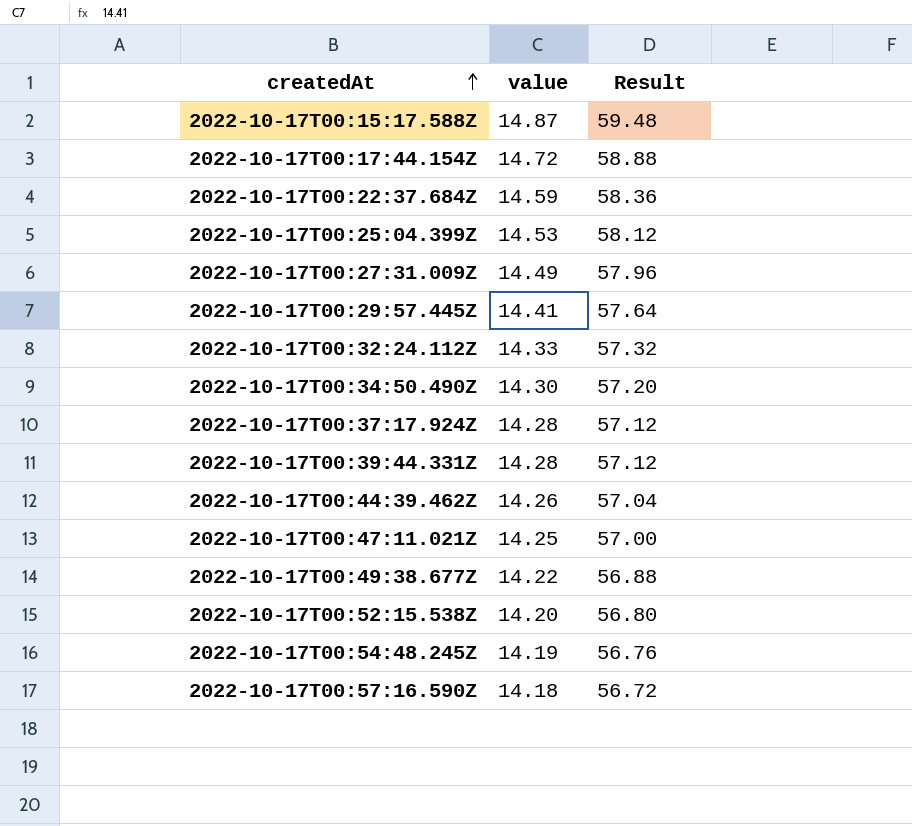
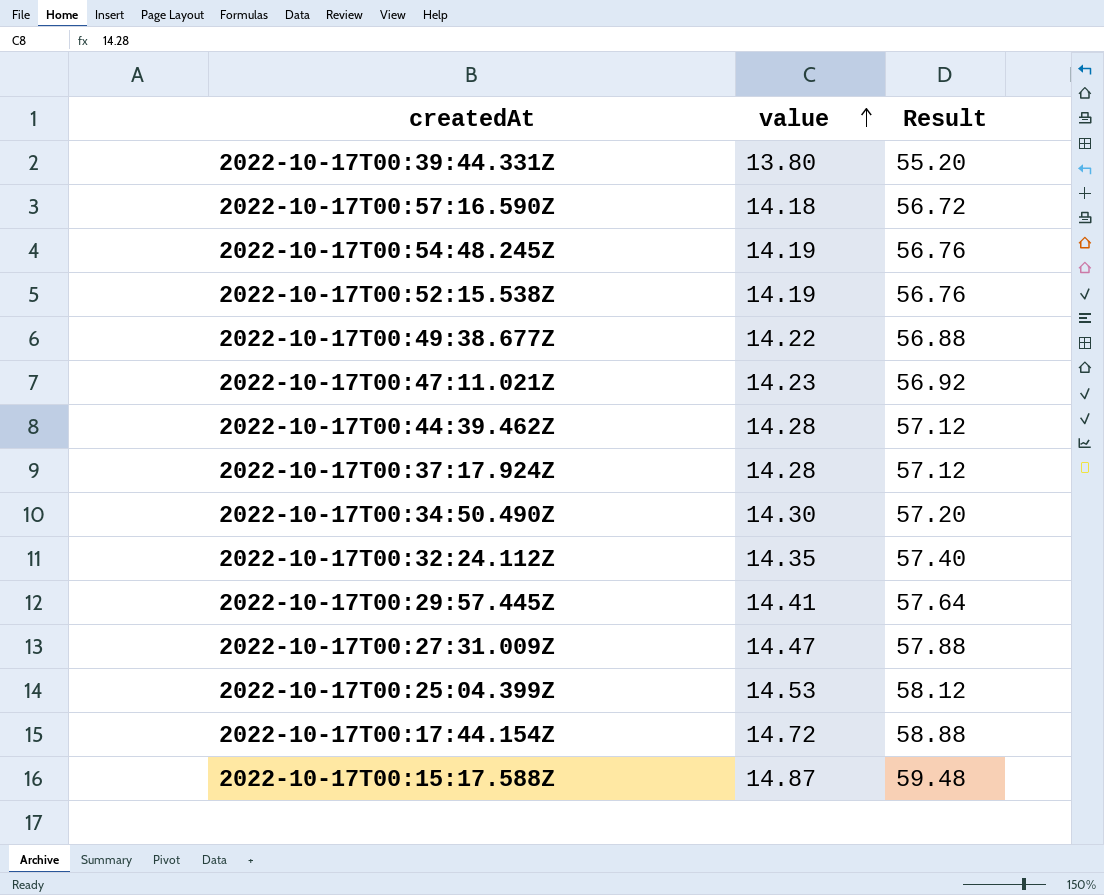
row order: createdAt ascending -> value ascending
row 2022-10-17T00:22:37.684Z: 14.59 | 58.36 -> none
2022-10-17T00:39:44.331Z | value: 14.28 -> 13.80
2022-10-17T00:39:44.331Z | Result: 57.12 -> 55.20
2022-10-17T00:52:15.538Z | value: 14.20 -> 14.19
2022-10-17T00:52:15.538Z | Result: 56.80 -> 56.76
2022-10-17T00:47:11.021Z | value: 14.25 -> 14.23
2022-10-17T00:47:11.021Z | Result: 57.00 -> 56.92
2022-10-17T00:44:39.462Z | value: 14.26 -> 14.28
2022-10-17T00:44:39.462Z | Result: 57.04 -> 57.12
2022-10-17T00:32:24.112Z | value: 14.33 -> 14.35
2022-10-17T00:32:24.112Z | Result: 57.32 -> 57.40
2022-10-17T00:27:31.009Z | value: 14.49 -> 14.47
2022-10-17T00:27:31.009Z | Result: 57.96 -> 57.88

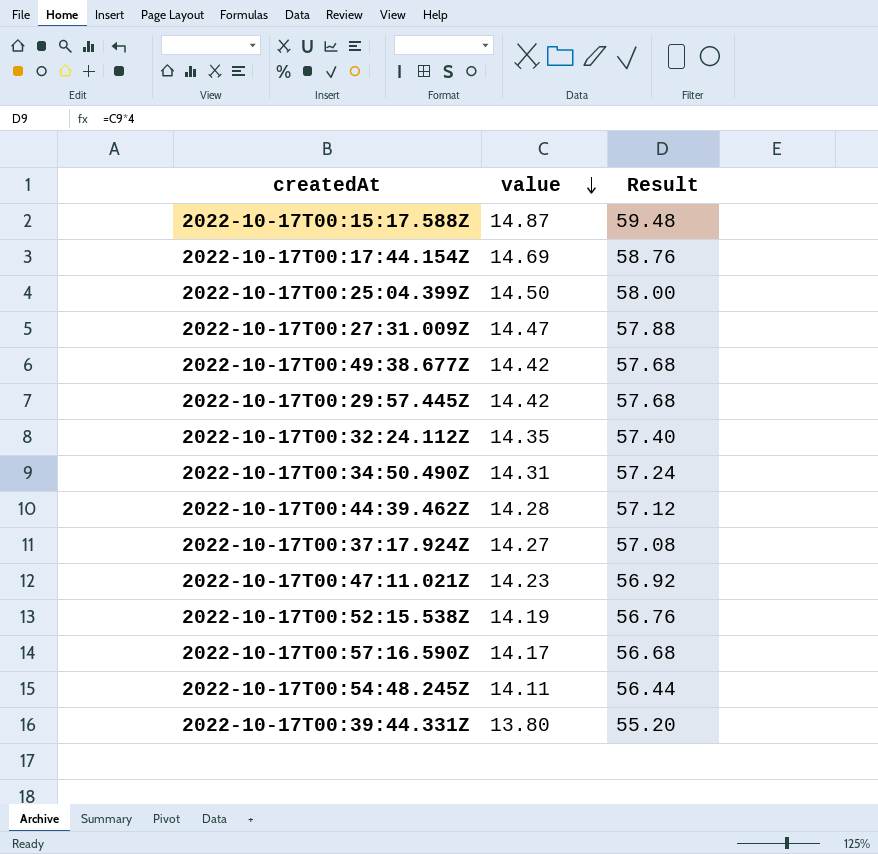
row order: value ascending -> value descending
2022-10-17T00:17:44.154Z | value: 14.72 -> 14.69
2022-10-17T00:17:44.154Z | Result: 58.88 -> 58.76
2022-10-17T00:25:04.399Z | value: 14.53 -> 14.50
2022-10-17T00:25:04.399Z | Result: 58.12 -> 58.00
2022-10-17T00:49:38.677Z | value: 14.22 -> 14.42
2022-10-17T00:49:38.677Z | Result: 56.88 -> 57.68
2022-10-17T00:29:57.445Z | value: 14.41 -> 14.42
2022-10-17T00:29:57.445Z | Result: 57.64 -> 57.68
2022-10-17T00:34:50.490Z | value: 14.30 -> 14.31
2022-10-17T00:34:50.490Z | Result: 57.20 -> 57.24
2022-10-17T00:37:17.924Z | value: 14.28 -> 14.27
2022-10-17T00:37:17.924Z | Result: 57.12 -> 57.08
2022-10-17T00:57:16.590Z | value: 14.18 -> 14.17
2022-10-17T00:57:16.590Z | Result: 56.72 -> 56.68
2022-10-17T00:54:48.245Z | value: 14.19 -> 14.11
2022-10-17T00:54:48.245Z | Result: 56.76 -> 56.44

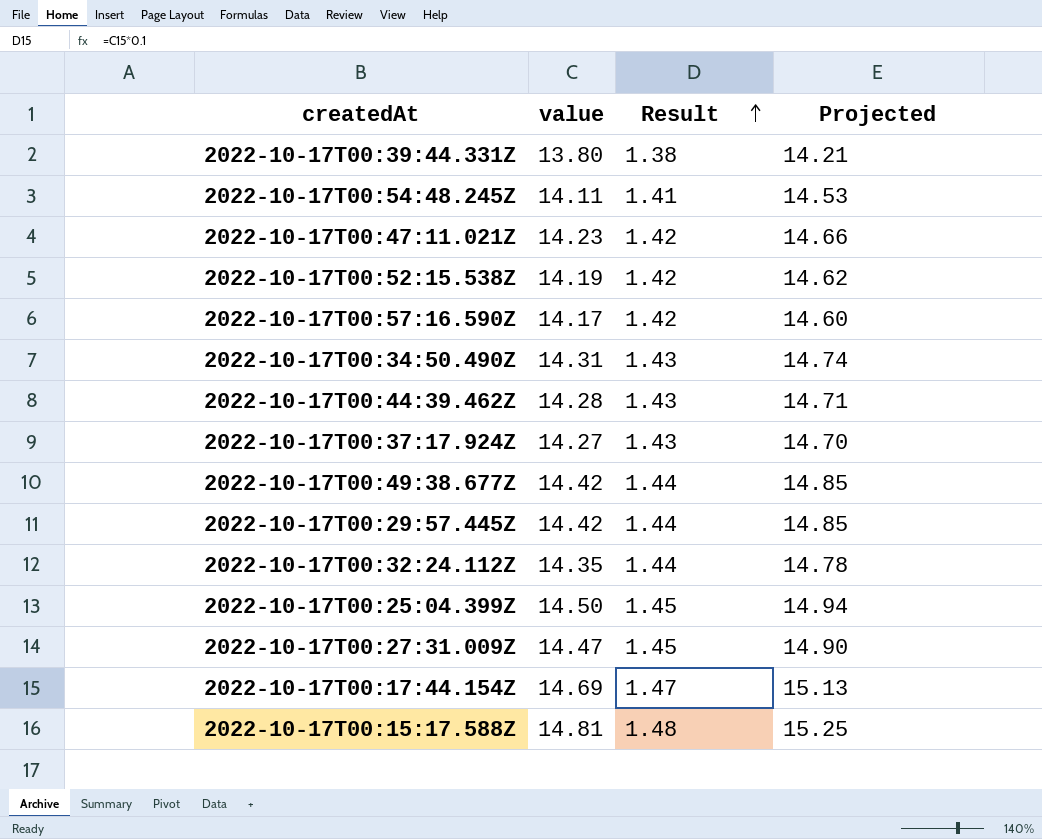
row order: value descending -> Result ascending
column Result | formula: [value] * 4 -> [value] * 0.1
column Projected | formula: none -> [value] * 1.03
2022-10-17T00:15:17.588Z | value: 14.87 -> 14.81

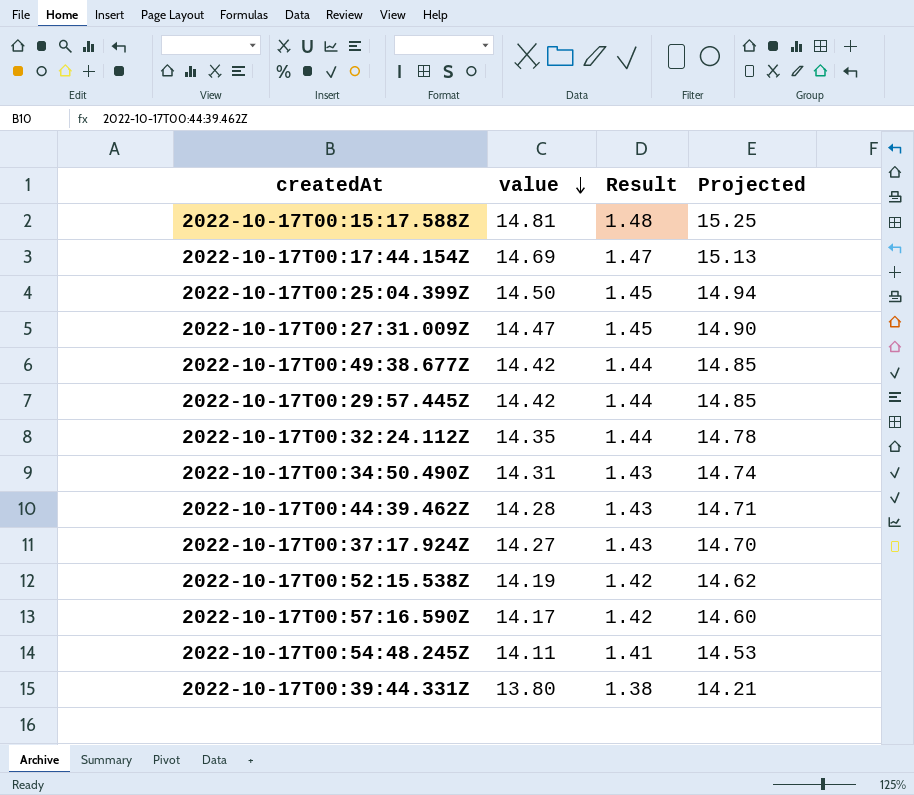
row order: Result ascending -> value descending
row 2022-10-17T00:47:11.021Z: 14.23 | 1.42 | 14.66 -> none

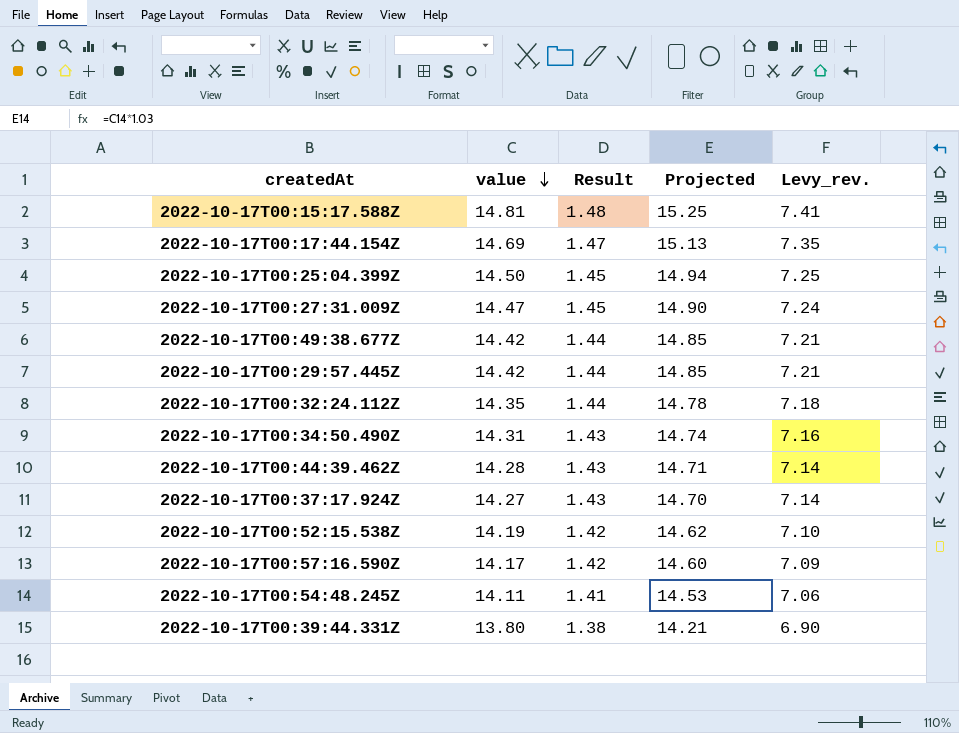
column Levy_rev. | formula: none -> [value] * 0.5

